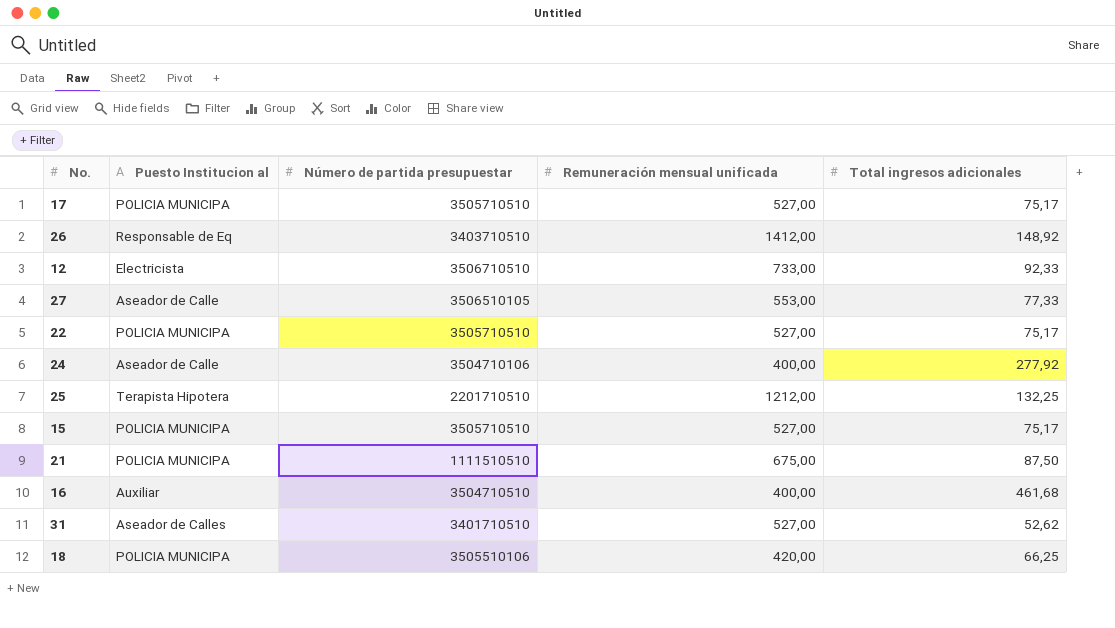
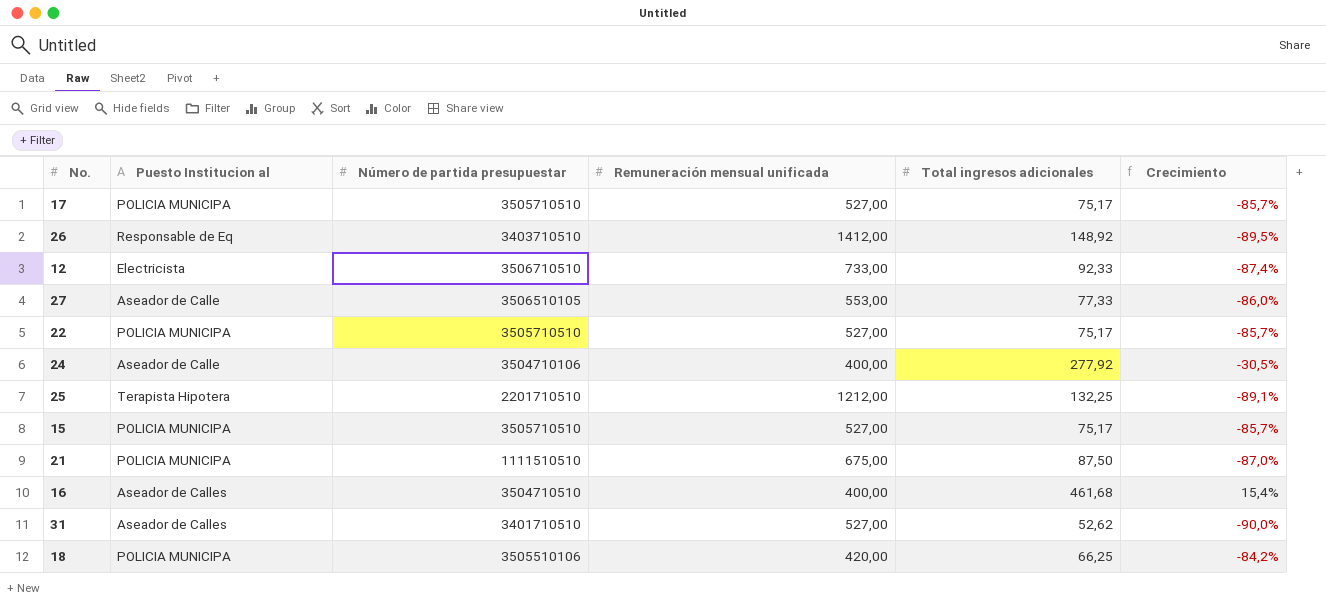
column Crecimiento | formula: none -> ([Total ingresos adicionales] - [Remuneración mensual unificada]) / [Remuneración mensual unificada]
16 | Puesto Institucion al: Auxiliar -> Aseador de Calles

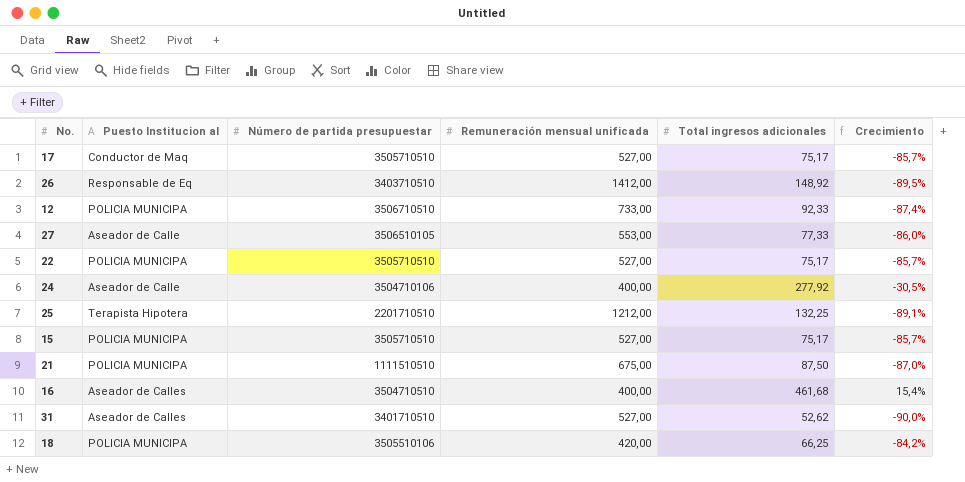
17 | Puesto Institucion al: POLICIA MUNICIPA -> Conductor de Maq
12 | Puesto Institucion al: Electricista -> POLICIA MUNICIPA

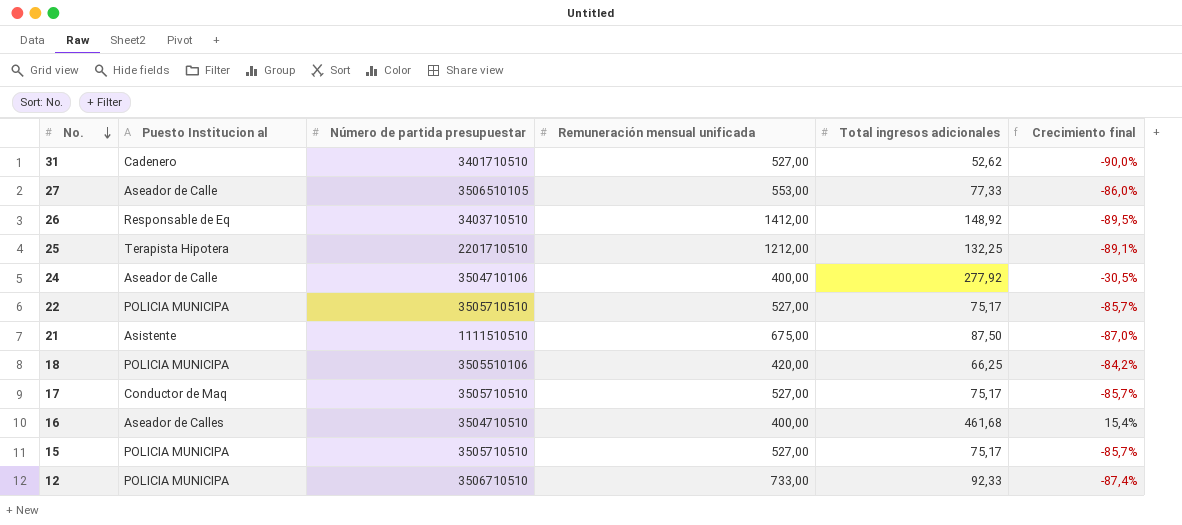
row order: none -> No. descending
column name: Crecimiento -> Crecimiento final
31 | Puesto Institucion al: Aseador de Calles -> Cadenero
21 | Puesto Institucion al: POLICIA MUNICIPA -> Asistente

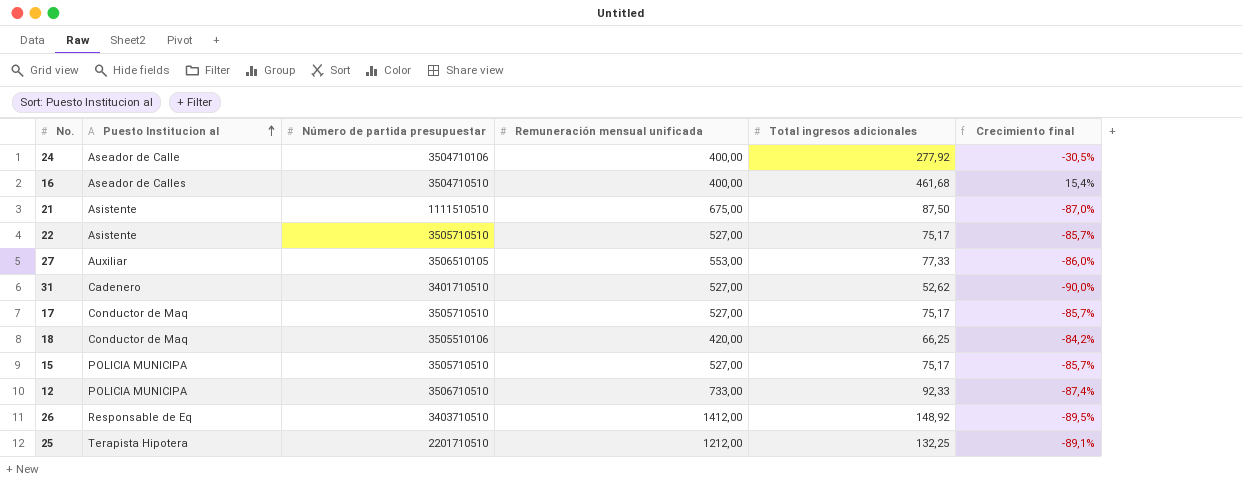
row order: No. descending -> Puesto Institucion al ascending
22 | Puesto Institucion al: POLICIA MUNICIPA -> Asistente
27 | Puesto Institucion al: Aseador de Calle -> Auxiliar
18 | Puesto Institucion al: POLICIA MUNICIPA -> Conductor de Maq

